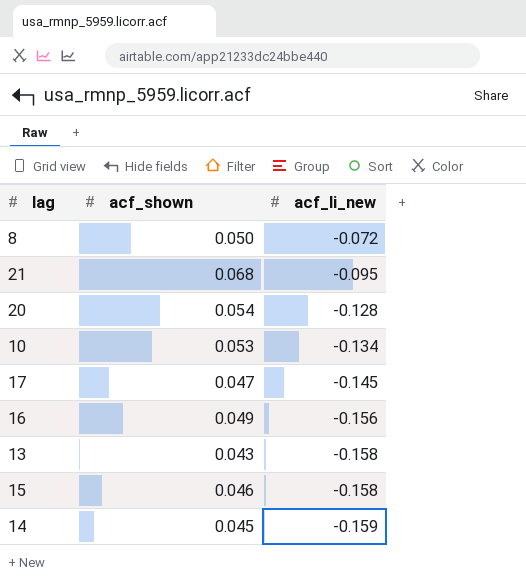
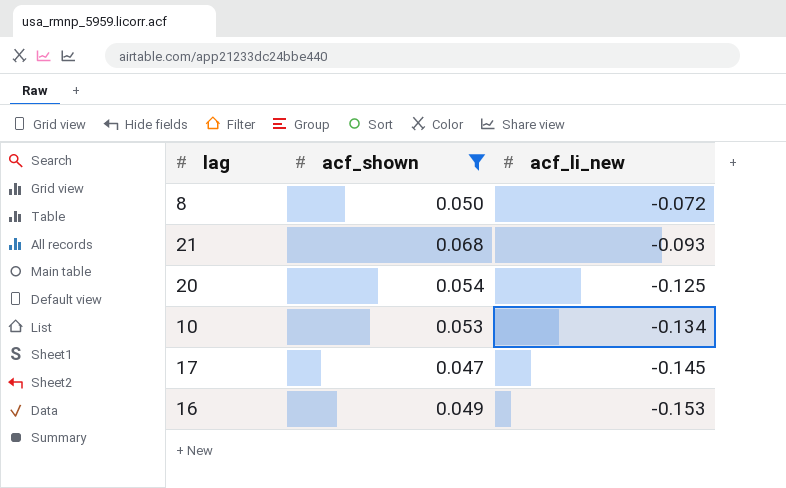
filter: none -> acf_shown >= 0.047
21 | acf_li_new: -0.095 -> -0.093
20 | acf_li_new: -0.128 -> -0.125
16 | acf_li_new: -0.156 -> -0.153

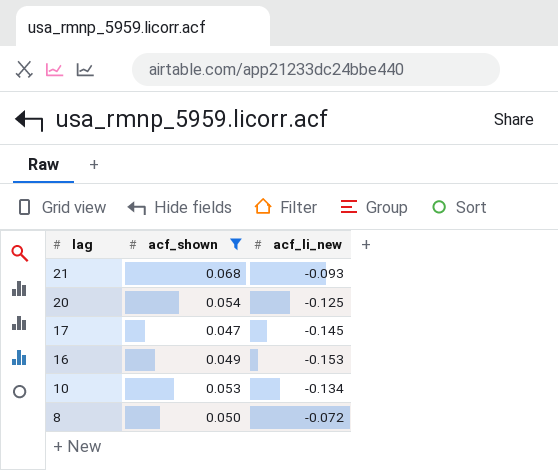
row order: acf_li_new descending -> lag descending

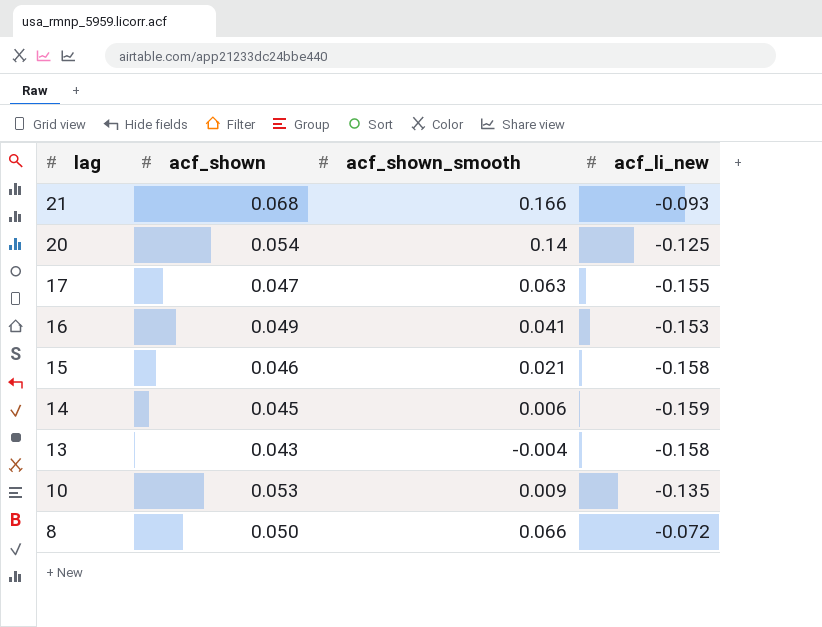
filter: acf_shown >= 0.047 -> none
column acf_shown_smooth | position: none -> 3
17 | acf_li_new: -0.145 -> -0.155
10 | acf_li_new: -0.134 -> -0.135

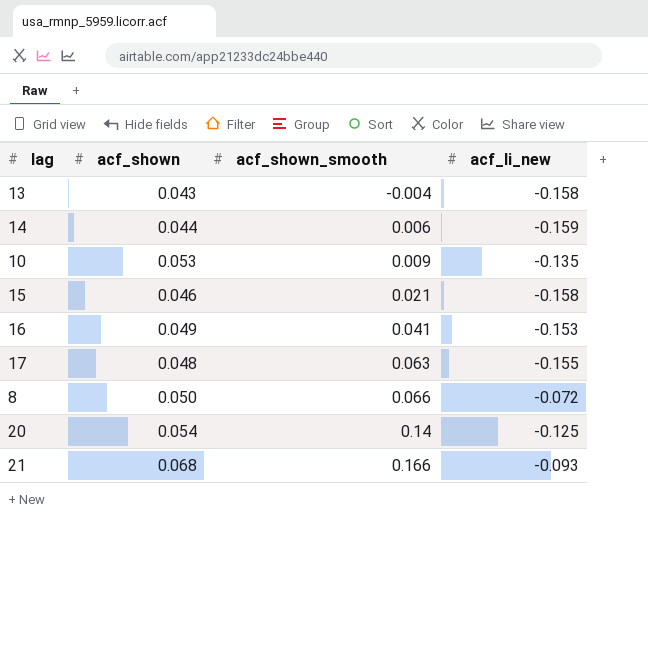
row order: lag descending -> acf_shown_smooth ascending
14 | acf_shown: 0.045 -> 0.044
17 | acf_shown: 0.047 -> 0.048

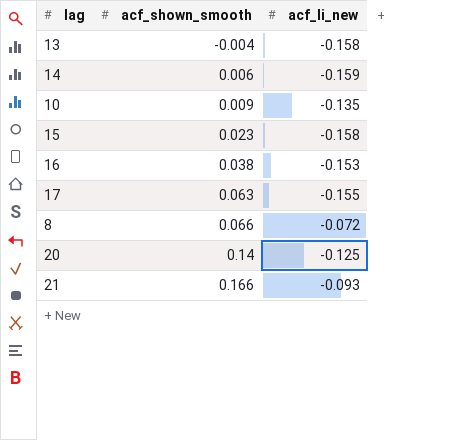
column acf_shown | position: 2 -> none
15 | acf_shown_smooth: 0.021 -> 0.023
16 | acf_shown_smooth: 0.041 -> 0.038

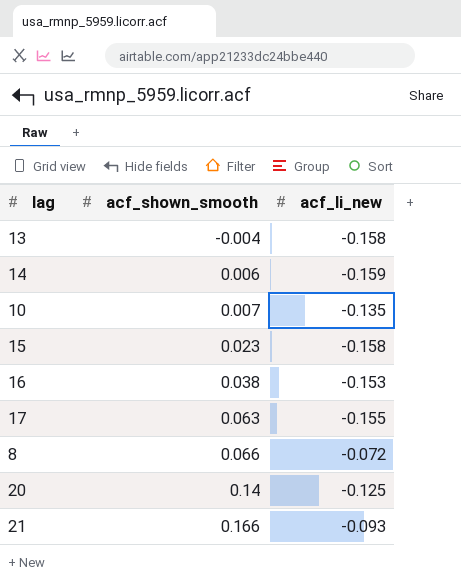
10 | acf_shown_smooth: 0.009 -> 0.007

